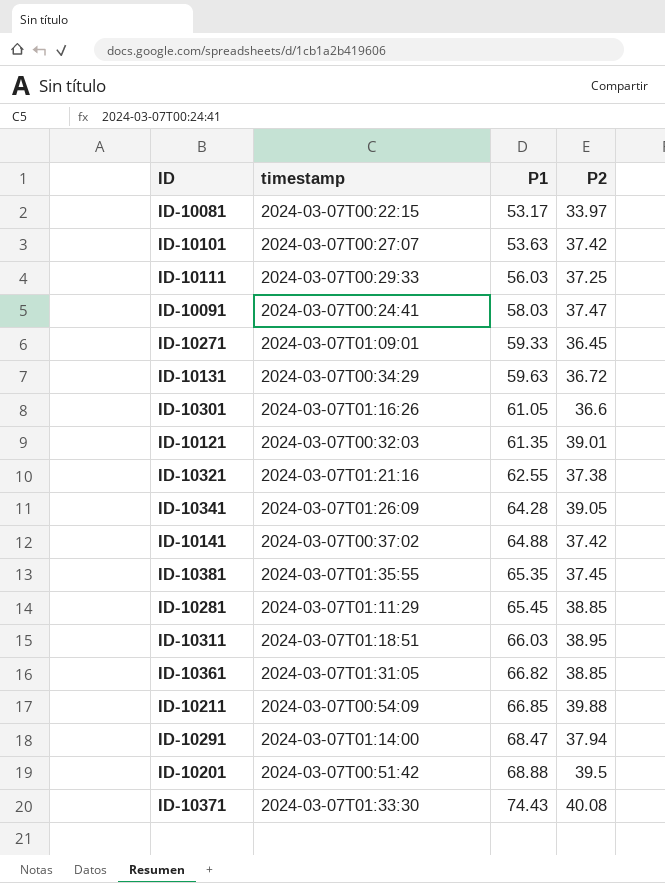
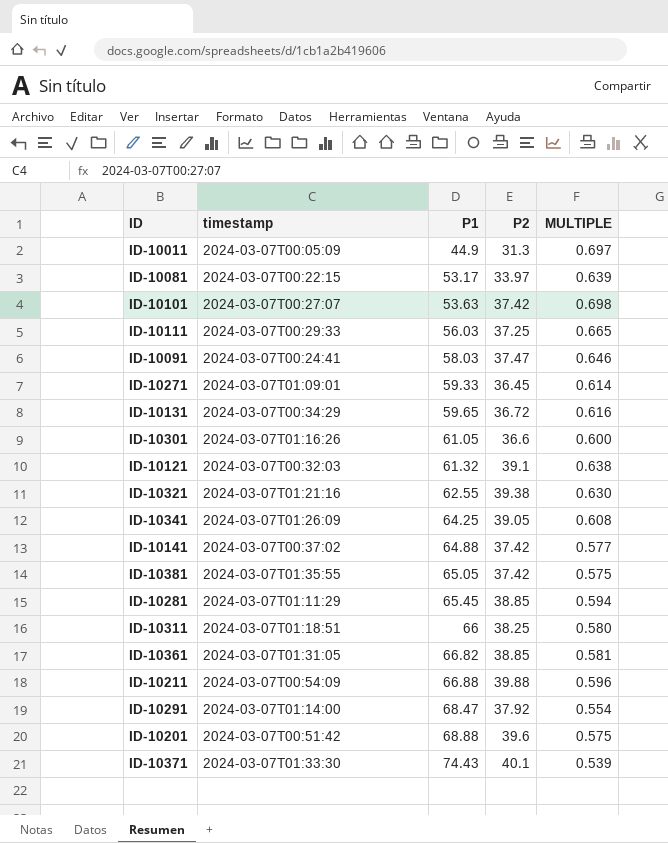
column MULTIPLE | formula: none -> [P2] / [P1]
row ID-10011: none -> 2024-03-07T00:05:09 | 44.9 | 31.3 | 0.697
ID-10131 | P1: 59.63 -> 59.65
ID-10121 | P1: 61.35 -> 61.32
ID-10121 | P2: 39.01 -> 39.1
ID-10321 | P2: 37.38 -> 39.38
ID-10341 | P1: 64.28 -> 64.25
ID-10381 | P1: 65.35 -> 65.05
ID-10381 | P2: 37.45 -> 37.42
ID-10311 | P1: 66.03 -> 66
ID-10311 | P2: 38.95 -> 38.25
ID-10211 | P1: 66.85 -> 66.88
ID-10291 | P2: 37.94 -> 37.92
ID-10201 | P2: 39.5 -> 39.6
ID-10371 | P2: 40.08 -> 40.1

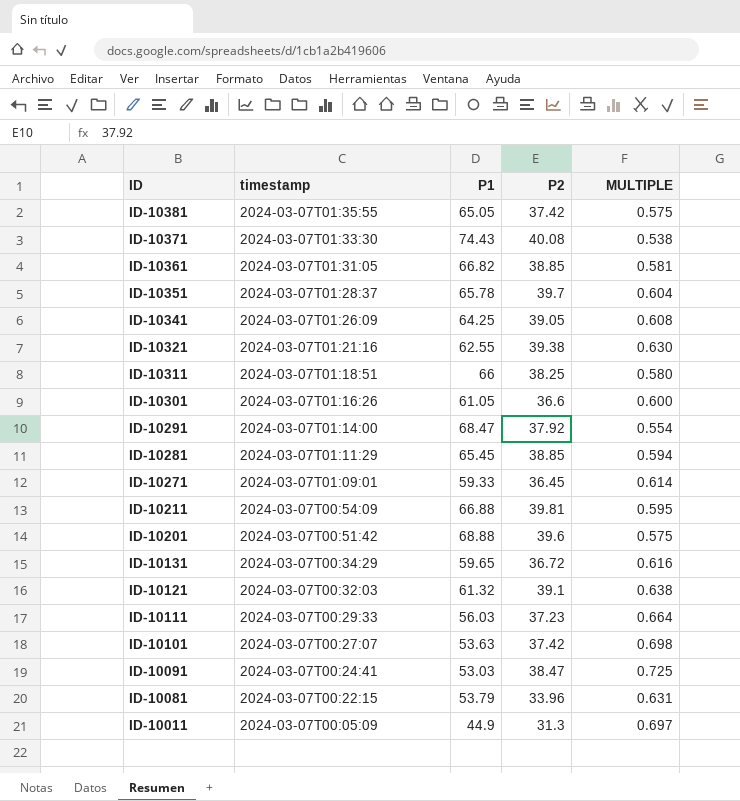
row order: P1 ascending -> ID descending
row ID-10141: 2024-03-07T00:37:02 | 64.88 | 37.42 | 0.577 -> none
ID-10371 | P2: 40.1 -> 40.08
ID-10371 | MULTIPLE: 0.539 -> 0.538
row ID-10351: none -> 2024-03-07T01:28:37 | 65.78 | 39.7 | 0.604
ID-10211 | P2: 39.88 -> 39.81
ID-10211 | MULTIPLE: 0.596 -> 0.595
ID-10111 | P2: 37.25 -> 37.23
ID-10111 | MULTIPLE: 0.665 -> 0.664
ID-10091 | P1: 58.03 -> 53.03
ID-10091 | P2: 37.47 -> 38.47
ID-10091 | MULTIPLE: 0.646 -> 0.725
ID-10081 | P1: 53.17 -> 53.79
ID-10081 | P2: 33.97 -> 33.96
ID-10081 | MULTIPLE: 0.639 -> 0.631

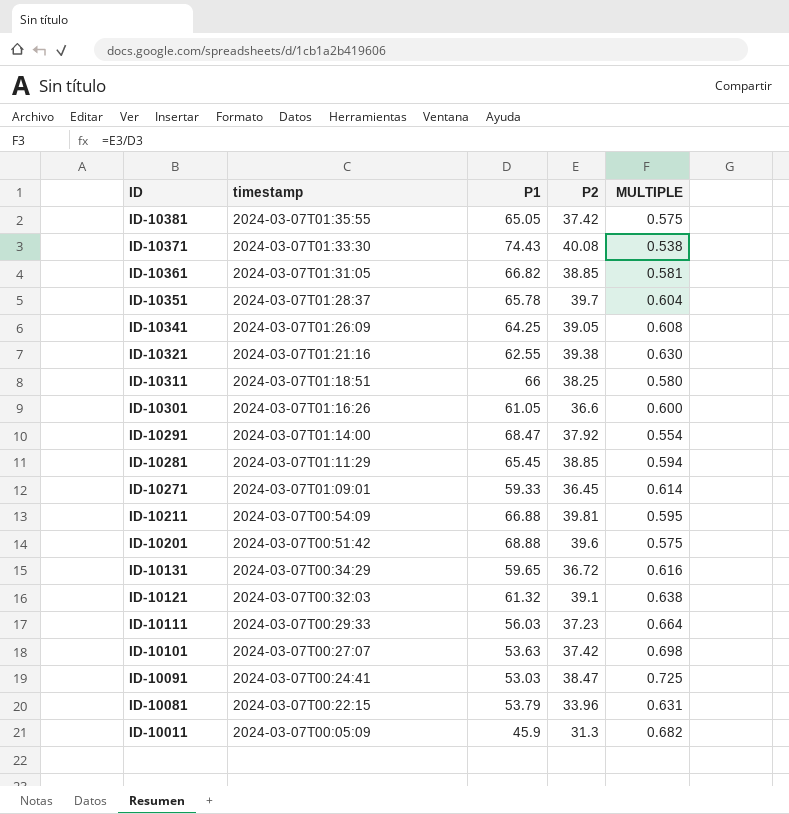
ID-10011 | P1: 44.9 -> 45.9
ID-10011 | MULTIPLE: 0.697 -> 0.682

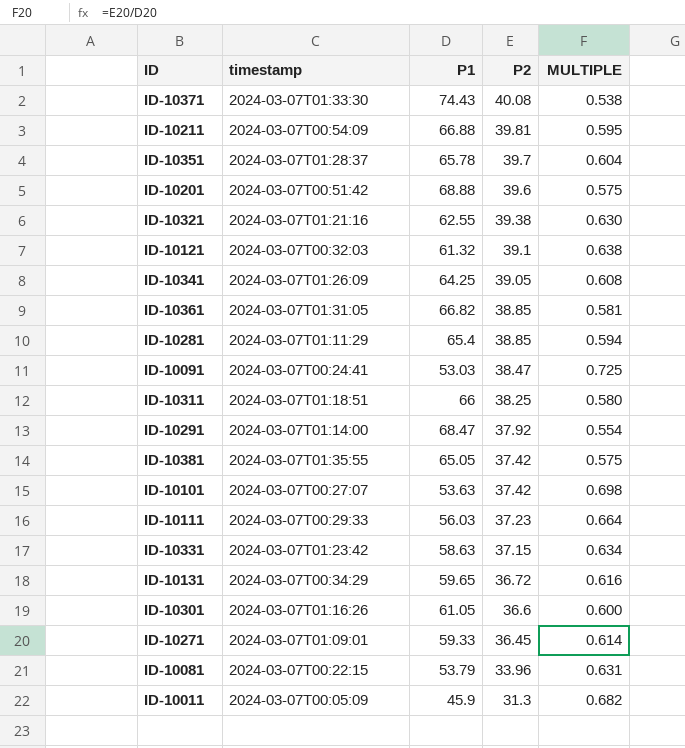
row order: ID descending -> P2 descending
ID-10281 | P1: 65.45 -> 65.4
row ID-10331: none -> 2024-03-07T01:23:42 | 58.63 | 37.15 | 0.634

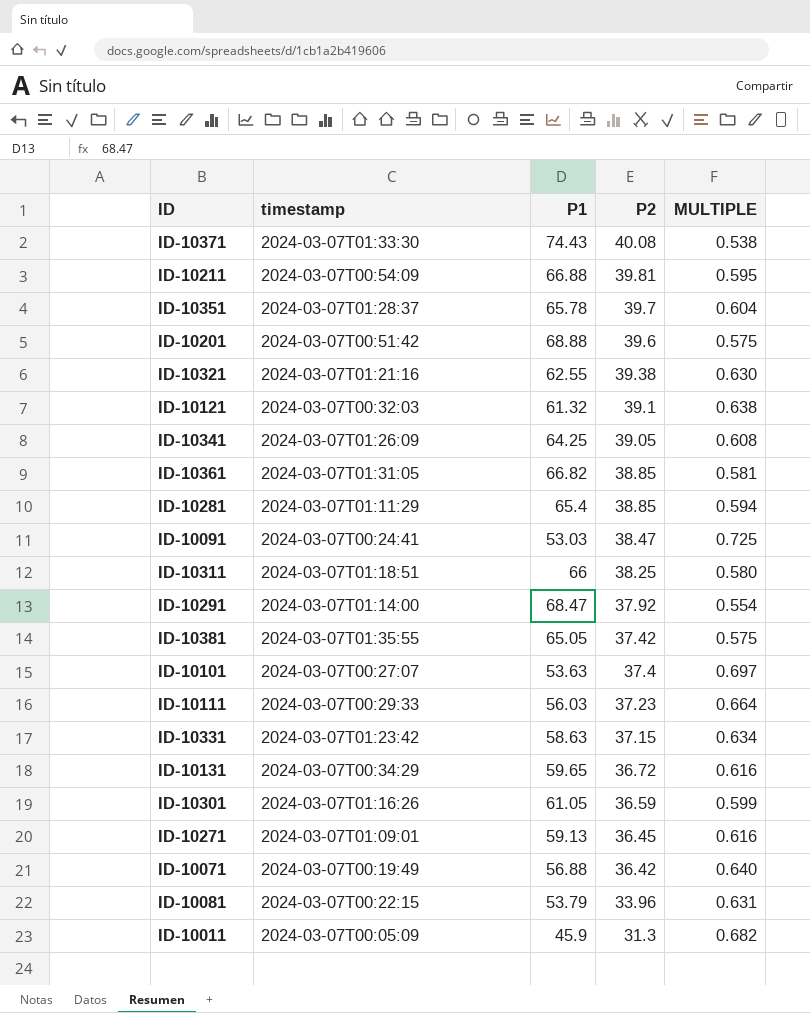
ID-10101 | P2: 37.42 -> 37.4
ID-10101 | MULTIPLE: 0.698 -> 0.697
ID-10301 | P2: 36.6 -> 36.59
ID-10301 | MULTIPLE: 0.600 -> 0.599
ID-10271 | P1: 59.33 -> 59.13
ID-10271 | MULTIPLE: 0.614 -> 0.616
row ID-10071: none -> 2024-03-07T00:19:49 | 56.88 | 36.42 | 0.640

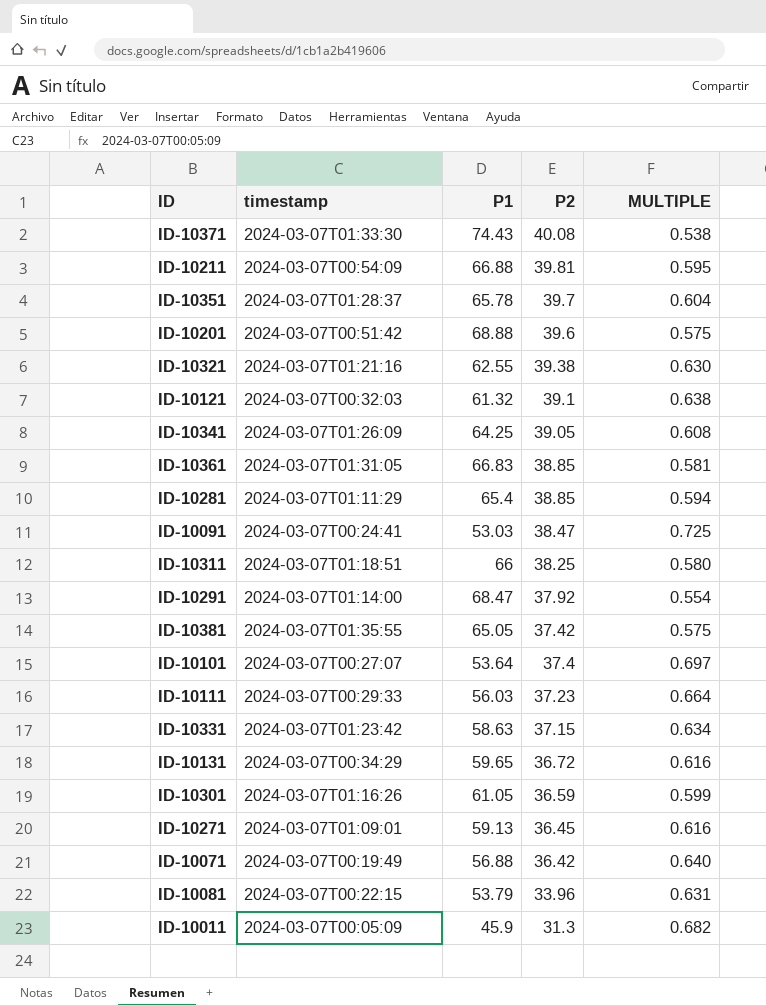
ID-10361 | P1: 66.82 -> 66.83
ID-10101 | P1: 53.63 -> 53.64

